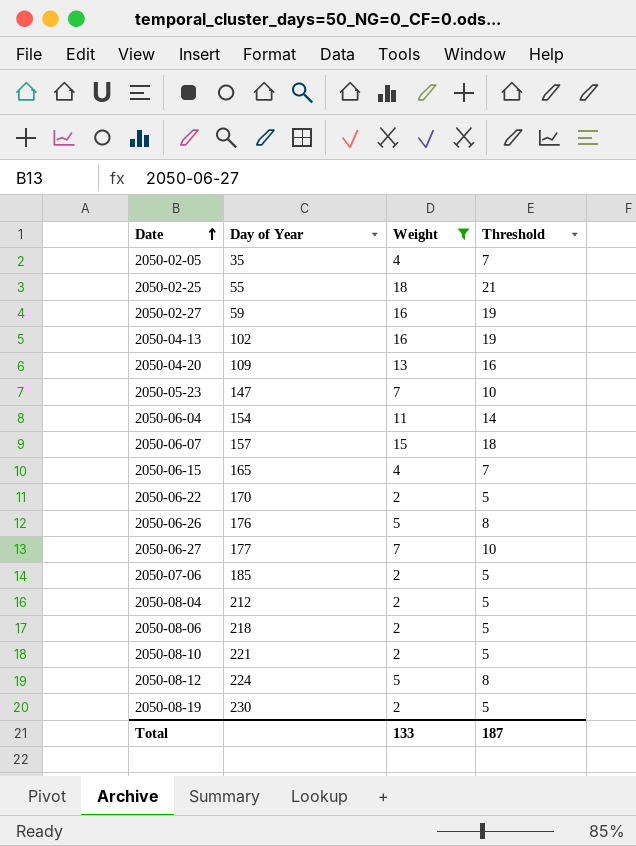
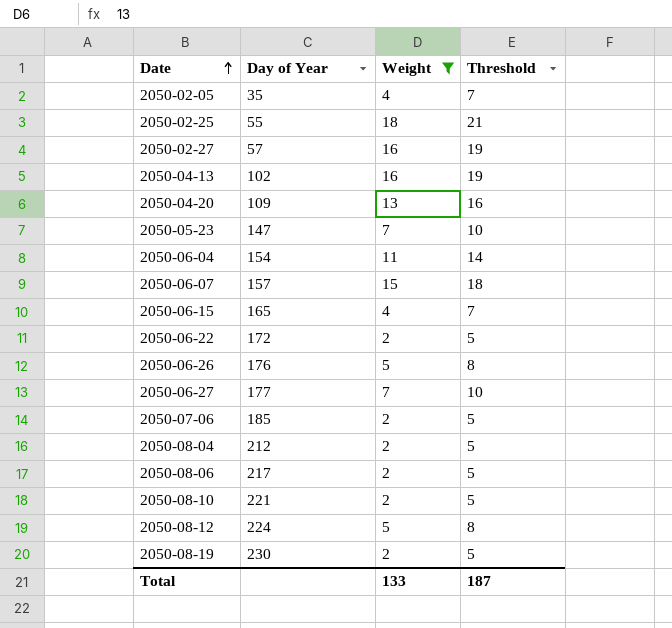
2050-02-27 | Day of Year: 59 -> 57
2050-06-22 | Day of Year: 170 -> 172
2050-08-06 | Day of Year: 218 -> 217

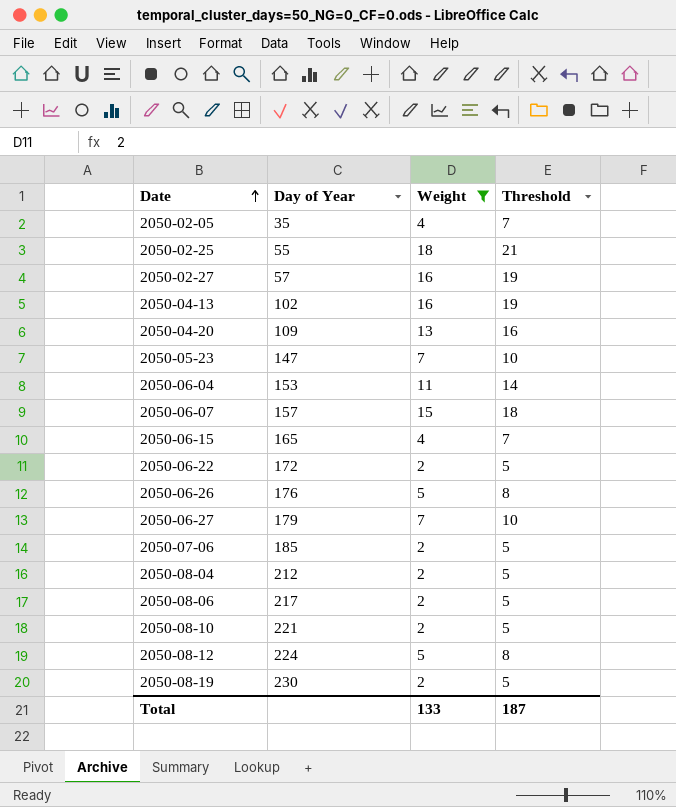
2050-06-04 | Day of Year: 154 -> 153
2050-06-27 | Day of Year: 177 -> 179

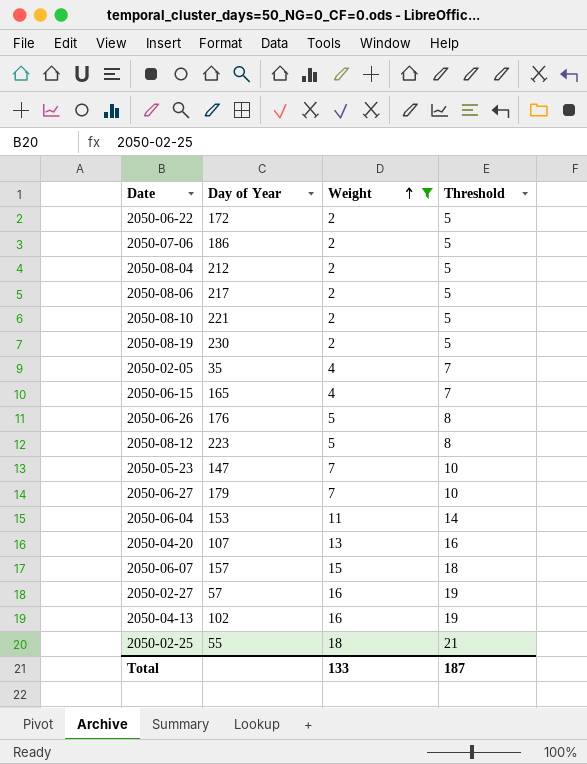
row order: Date ascending -> Weight ascending
2050-07-06 | Day of Year: 185 -> 186
2050-08-12 | Day of Year: 224 -> 223
2050-04-20 | Day of Year: 109 -> 107

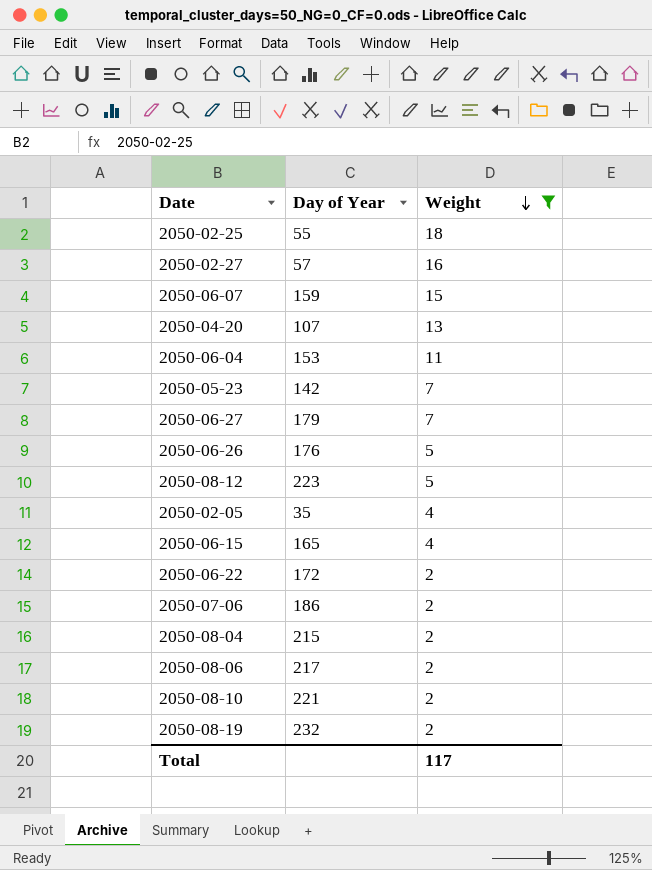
row order: Weight ascending -> Weight descending
column Threshold | formula: [Weight] + 3 -> none
row 2050-04-13: 102 | 16 | 19 -> none
2050-06-07 | Day of Year: 157 -> 159
2050-05-23 | Day of Year: 147 -> 142
2050-08-04 | Day of Year: 212 -> 215
2050-08-19 | Day of Year: 230 -> 232
Total | Weight: 133 -> 117

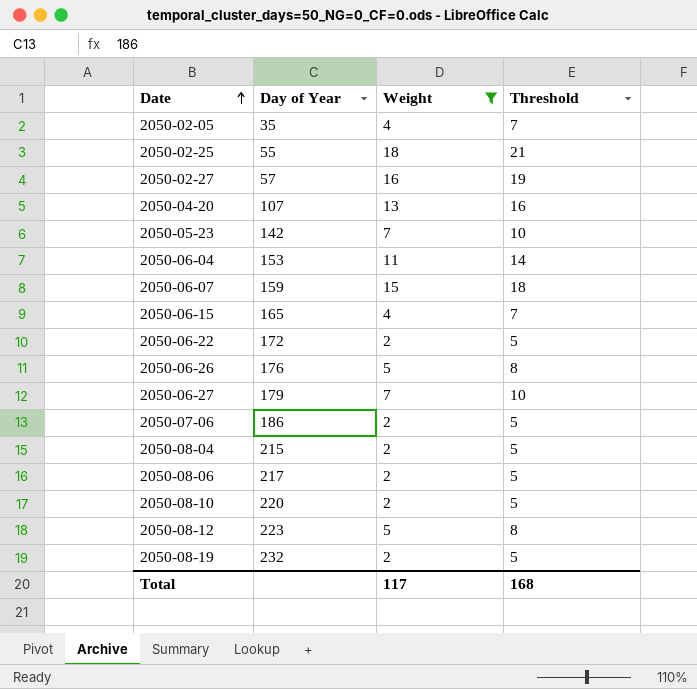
row order: Weight descending -> Date ascending
column Threshold | formula: none -> [Weight] + 3
2050-08-10 | Day of Year: 221 -> 220

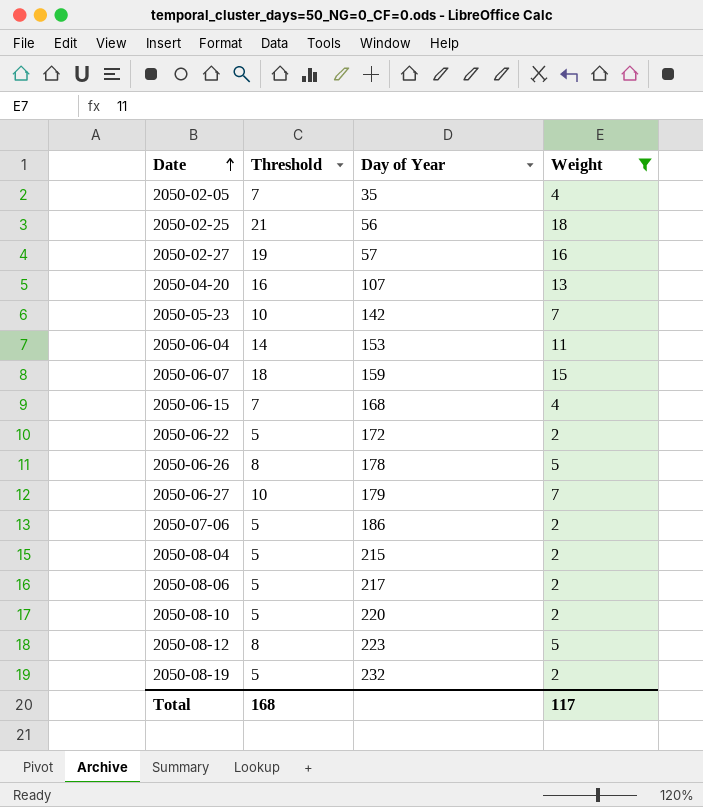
column Threshold | position: 4 -> 2
2050-02-25 | Day of Year: 55 -> 56
2050-06-15 | Day of Year: 165 -> 168
2050-06-26 | Day of Year: 176 -> 178

